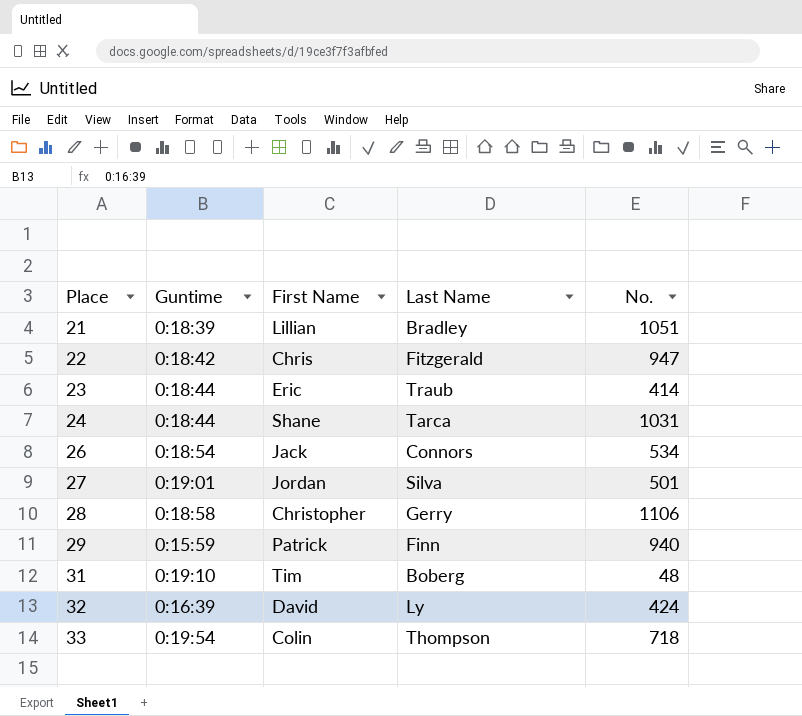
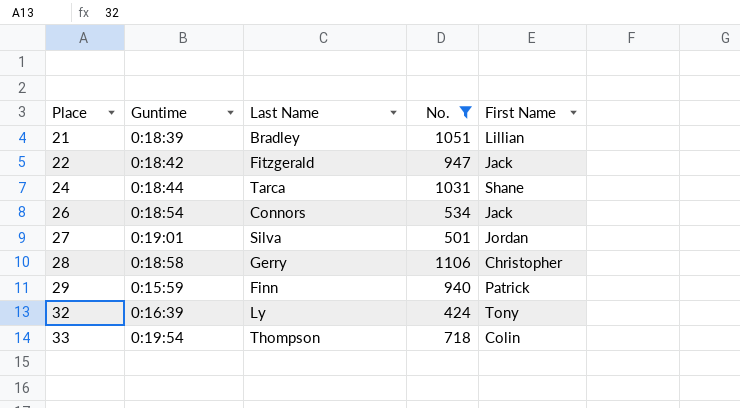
filter: none -> No. >= 424
column First Name | position: 3 -> 5
22 | First Name: Chris -> Jack
32 | First Name: David -> Tony

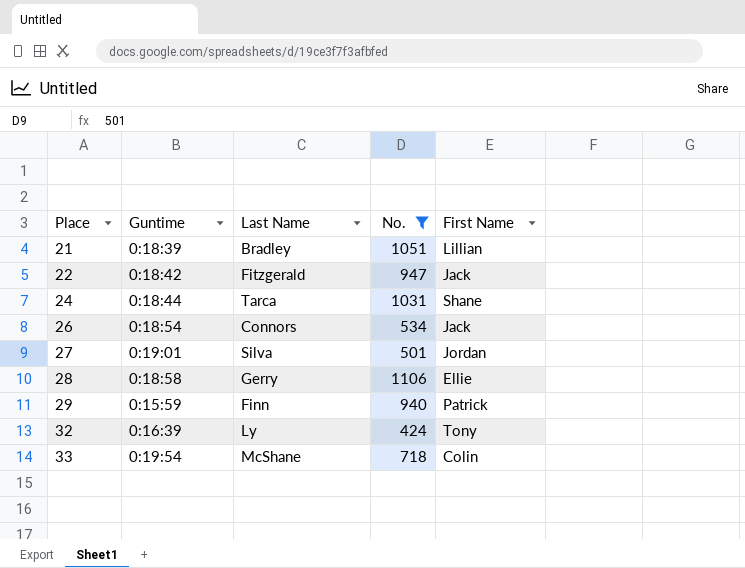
28 | First Name: Christopher -> Ellie
33 | Last Name: Thompson -> McShane

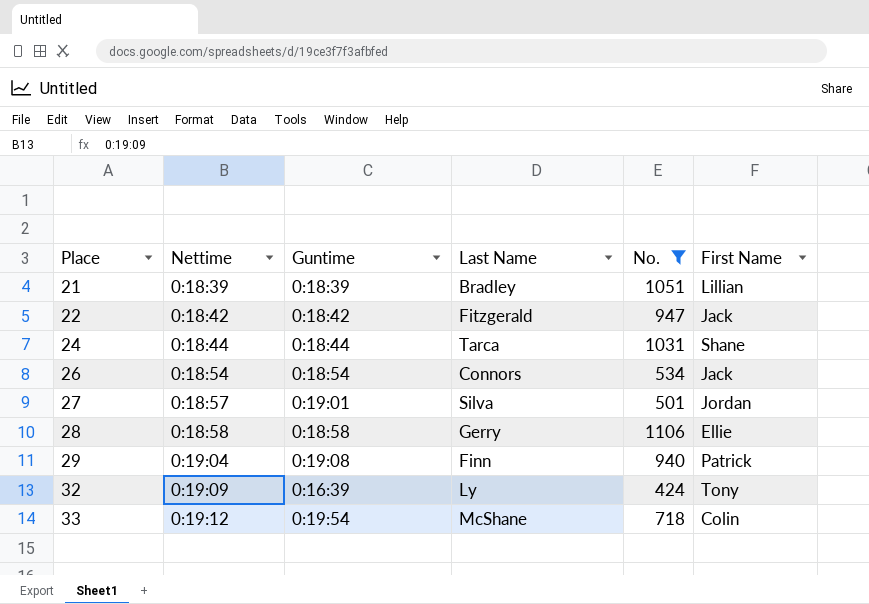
column Nettime | position: none -> 2
29 | Guntime: 0:15:59 -> 0:19:08

